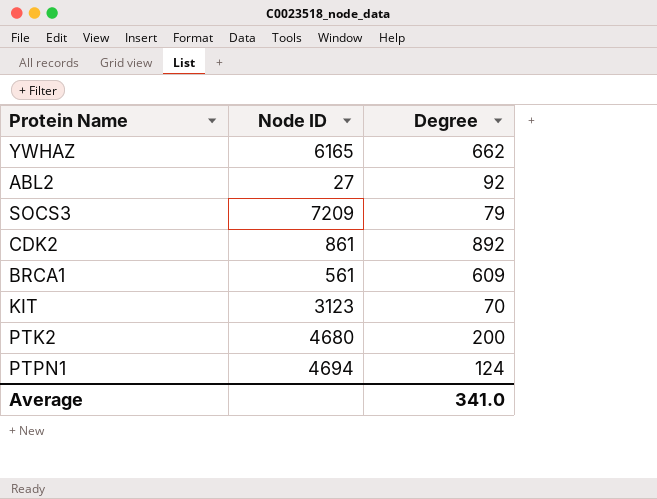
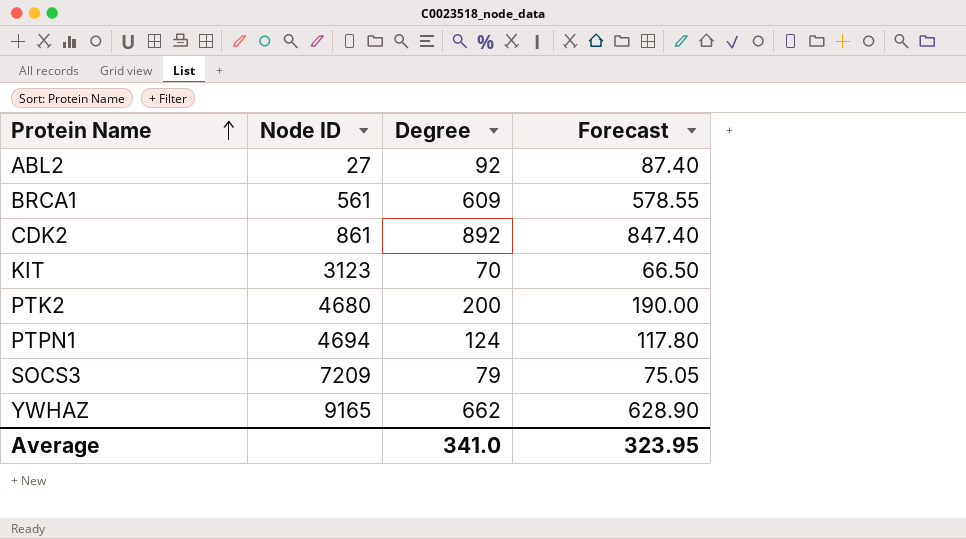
row order: none -> Protein Name ascending
column Forecast | formula: none -> [Degree] * 0.95
YWHAZ | Node ID: 6165 -> 9165

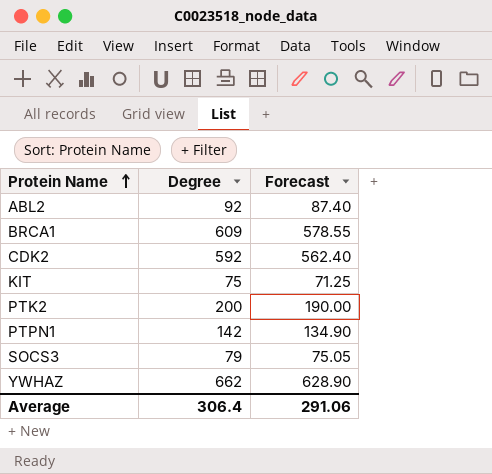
column Node ID | position: 2 -> none
CDK2 | Degree: 892 -> 592
CDK2 | Forecast: 847.40 -> 562.40
KIT | Degree: 70 -> 75
KIT | Forecast: 66.50 -> 71.25
PTPN1 | Degree: 124 -> 142
PTPN1 | Forecast: 117.80 -> 134.90
Average | Degree: 341.0 -> 306.4
Average | Forecast: 323.95 -> 291.06

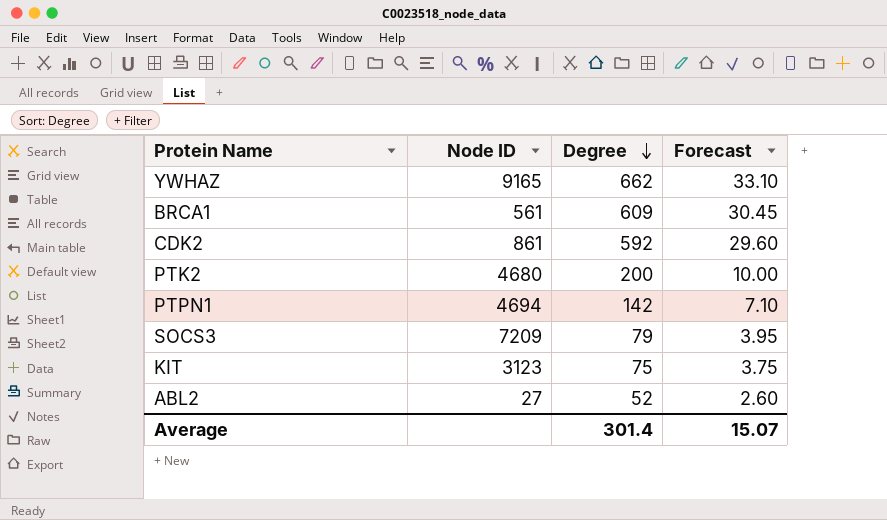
row order: Protein Name ascending -> Degree descending
column Node ID | position: none -> 2
column Forecast | formula: [Degree] * 0.95 -> [Degree] * 0.05
ABL2 | Degree: 92 -> 52
Average | Degree: 306.4 -> 301.4
Average | Forecast: 291.06 -> 15.07

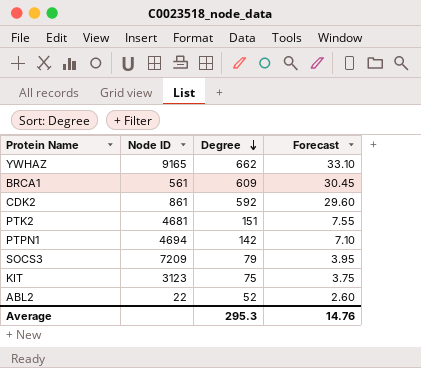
PTK2 | Node ID: 4680 -> 4681
PTK2 | Degree: 200 -> 151
PTK2 | Forecast: 10.00 -> 7.55
ABL2 | Node ID: 27 -> 22
Average | Degree: 301.4 -> 295.3
Average | Forecast: 15.07 -> 14.76

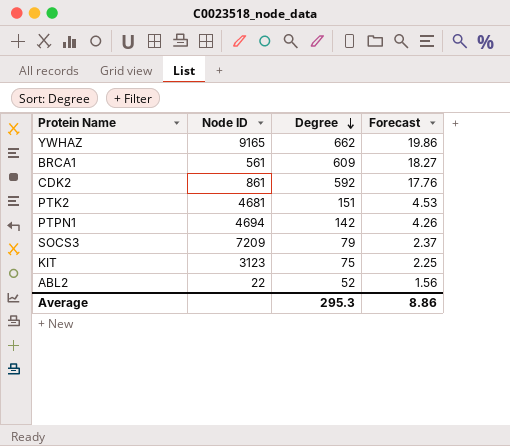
column Forecast | formula: [Degree] * 0.05 -> [Degree] * 0.03
Average | Forecast: 14.76 -> 8.86

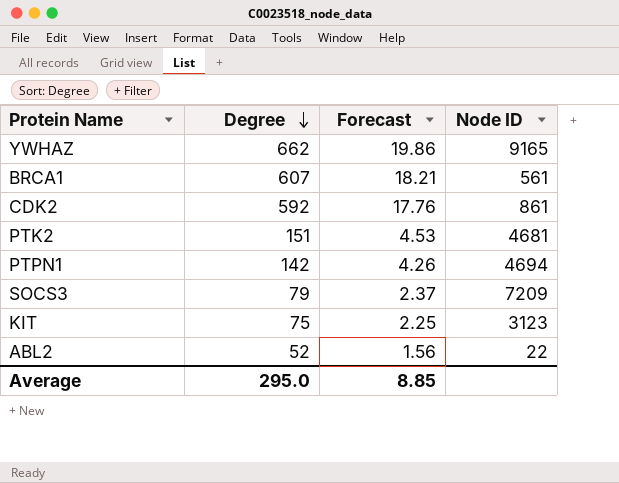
column Node ID | position: 2 -> 4
BRCA1 | Degree: 609 -> 607
BRCA1 | Forecast: 18.27 -> 18.21
Average | Degree: 295.3 -> 295.0
Average | Forecast: 8.86 -> 8.85

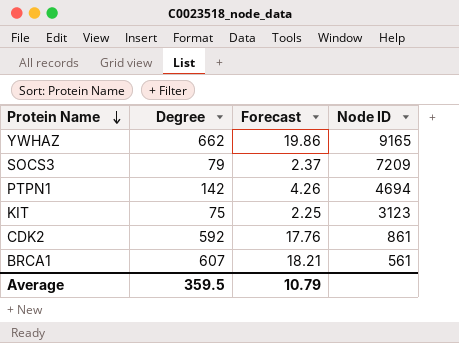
row order: Degree descending -> Protein Name descending
row PTK2: 151 | 4.53 | 4681 -> none
row ABL2: 52 | 1.56 | 22 -> none
Average | Degree: 295.0 -> 359.5
Average | Forecast: 8.85 -> 10.79

